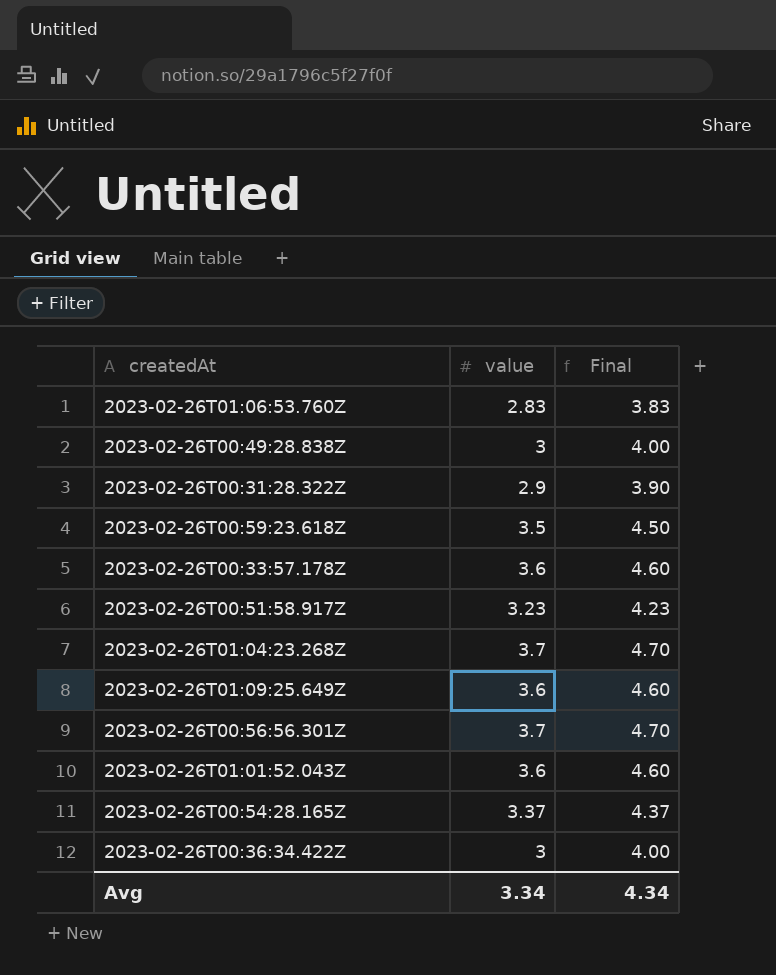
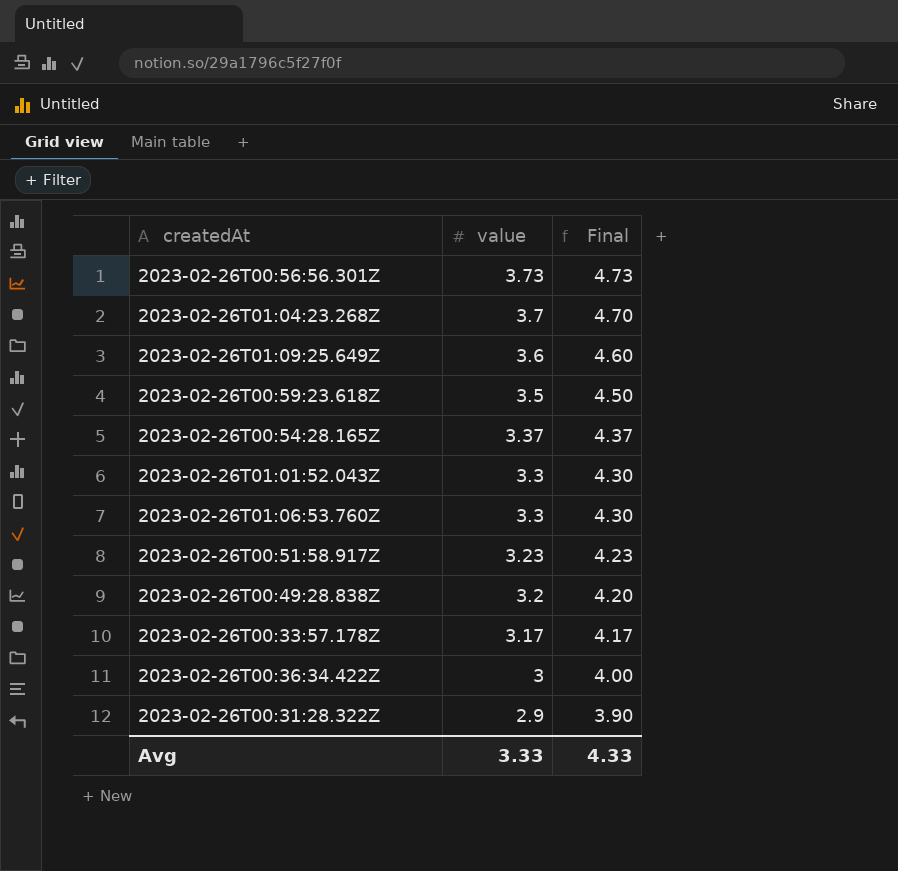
row order: none -> value descending
2023-02-26T00:56:56.301Z | value: 3.7 -> 3.73
2023-02-26T00:56:56.301Z | Final: 4.70 -> 4.73
2023-02-26T01:01:52.043Z | value: 3.6 -> 3.3
2023-02-26T01:01:52.043Z | Final: 4.60 -> 4.30
2023-02-26T01:06:53.760Z | value: 2.83 -> 3.3
2023-02-26T01:06:53.760Z | Final: 3.83 -> 4.30
2023-02-26T00:49:28.838Z | value: 3 -> 3.2
2023-02-26T00:49:28.838Z | Final: 4.00 -> 4.20
2023-02-26T00:33:57.178Z | value: 3.6 -> 3.17
2023-02-26T00:33:57.178Z | Final: 4.60 -> 4.17
Avg | value: 3.34 -> 3.33
Avg | Final: 4.34 -> 4.33

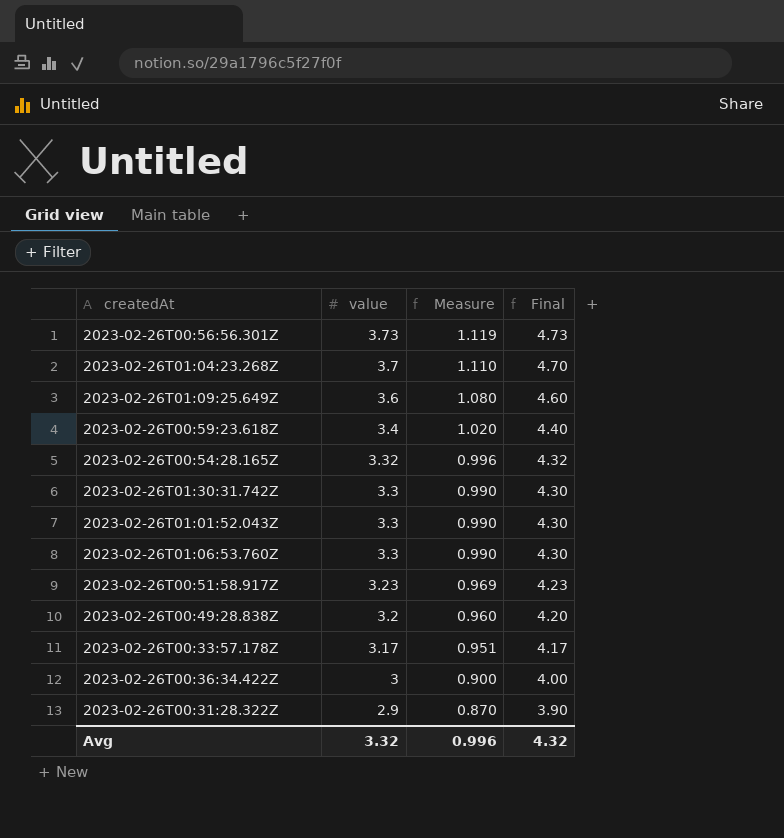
column Measure | formula: none -> [value] * 0.3
2023-02-26T00:59:23.618Z | value: 3.5 -> 3.4
2023-02-26T00:59:23.618Z | Final: 4.50 -> 4.40
2023-02-26T00:54:28.165Z | value: 3.37 -> 3.32
2023-02-26T00:54:28.165Z | Final: 4.37 -> 4.32
row 2023-02-26T01:30:31.742Z: none -> 3.3 | 0.990 | 4.30
Avg | value: 3.33 -> 3.32
Avg | Final: 4.33 -> 4.32

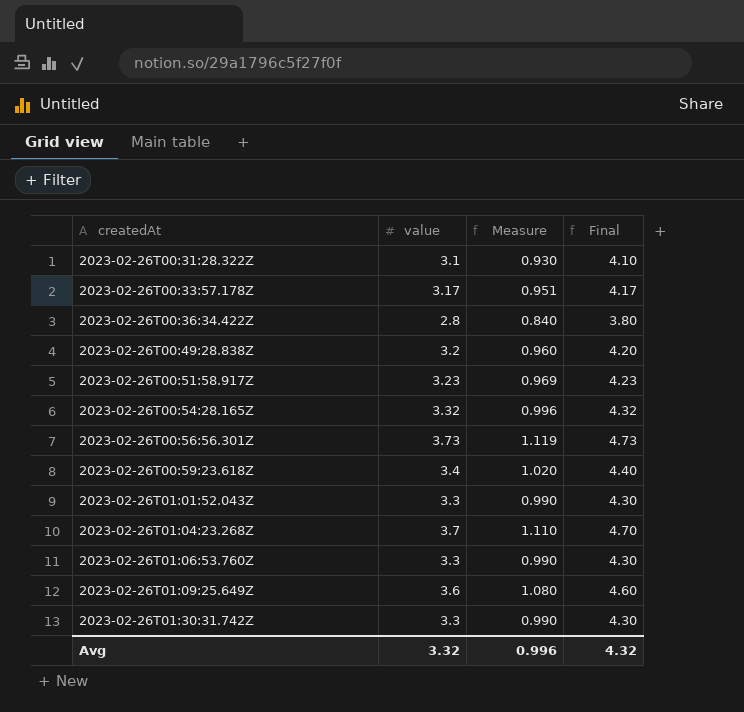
row order: value descending -> createdAt ascending
2023-02-26T00:31:28.322Z | value: 2.9 -> 3.1
2023-02-26T00:31:28.322Z | Measure: 0.870 -> 0.930
2023-02-26T00:31:28.322Z | Final: 3.90 -> 4.10
2023-02-26T00:36:34.422Z | value: 3 -> 2.8
2023-02-26T00:36:34.422Z | Measure: 0.900 -> 0.840
2023-02-26T00:36:34.422Z | Final: 4.00 -> 3.80

